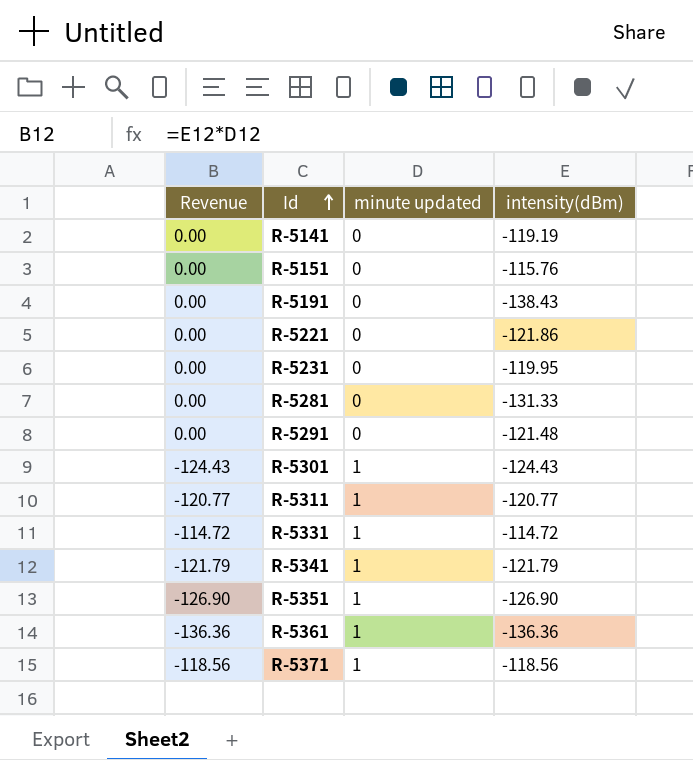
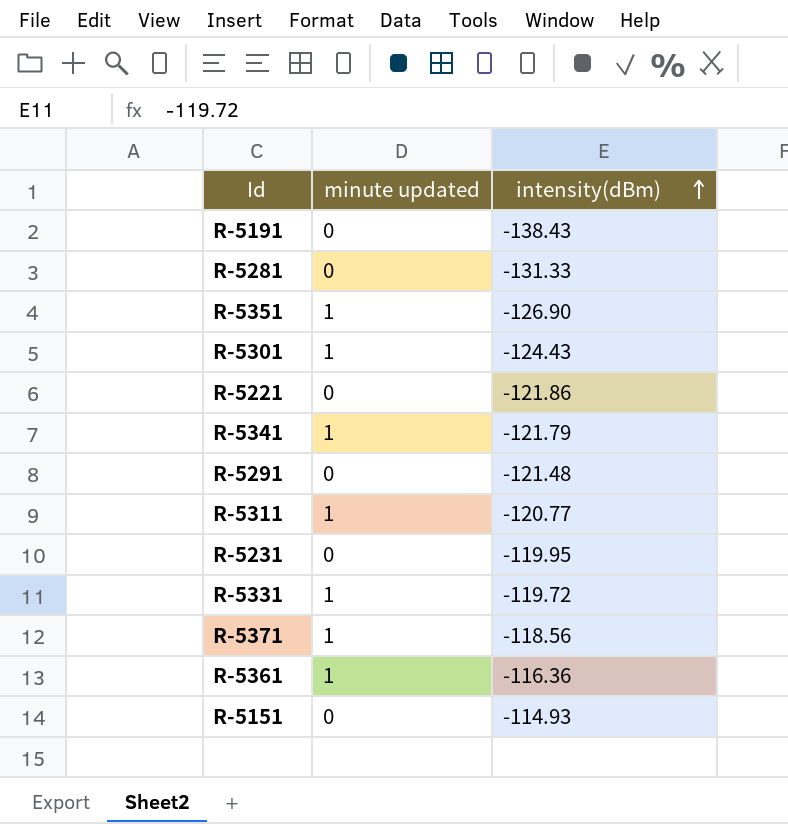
row order: Id ascending -> intensity(dBm) ascending
column Revenue | formula: [minute updated] * [intensity(dBm)] -> none
row R-5141: 0.00 | 0 | -119.19 -> none
R-5331 | intensity(dBm): -114.72 -> -119.72
R-5361 | intensity(dBm): -136.36 -> -116.36
R-5151 | intensity(dBm): -115.76 -> -114.93

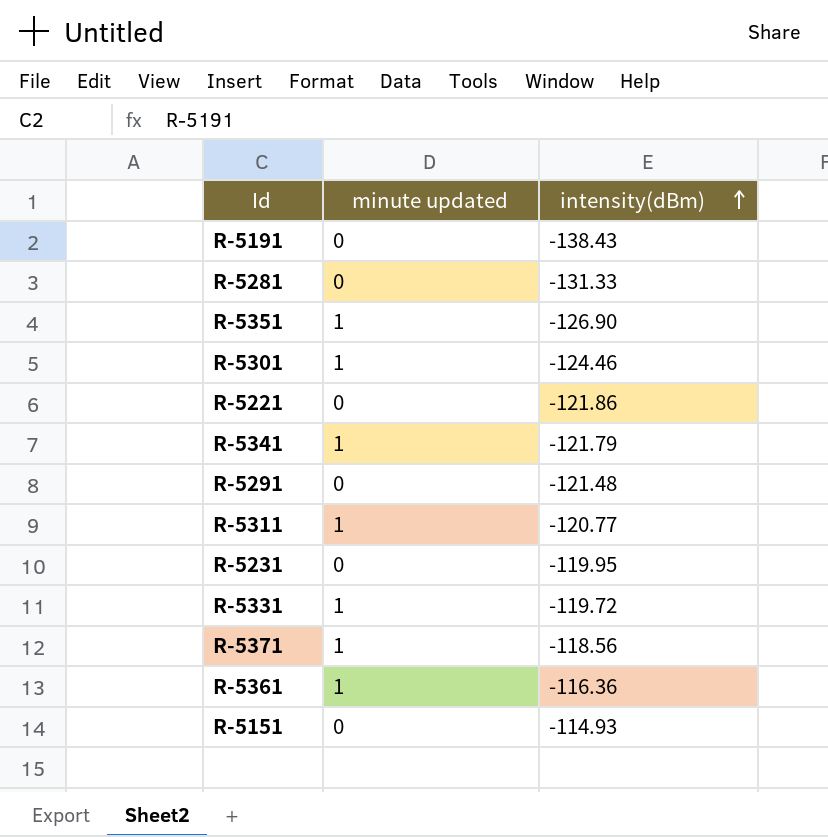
R-5301 | intensity(dBm): -124.43 -> -124.46

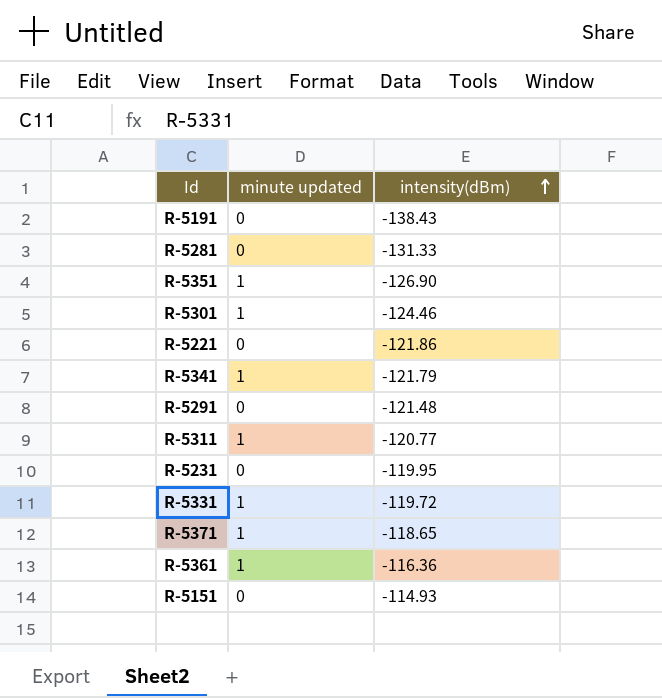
R-5371 | intensity(dBm): -118.56 -> -118.65

